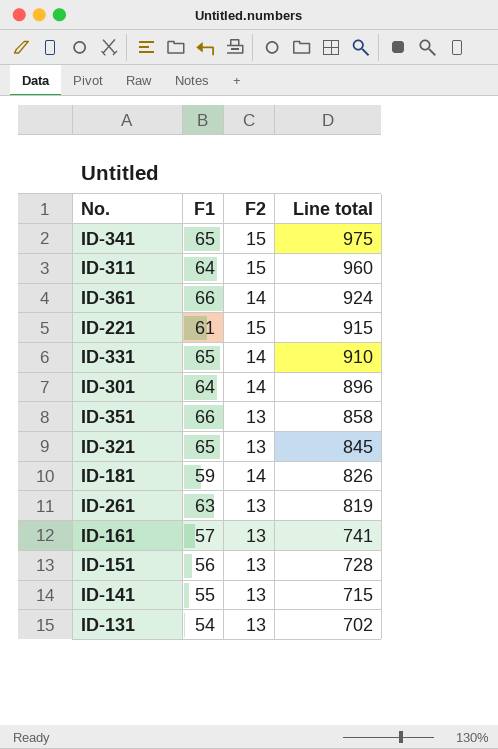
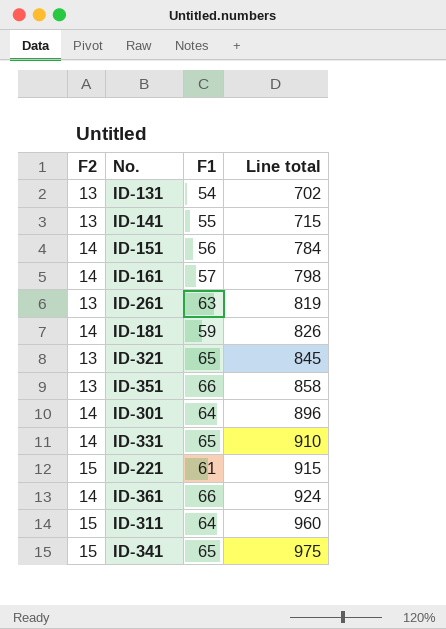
row order: Line total descending -> Line total ascending
column F2 | position: 3 -> 1
ID-151 | F2: 13 -> 14
ID-151 | Line total: 728 -> 784
ID-161 | F2: 13 -> 14
ID-161 | Line total: 741 -> 798

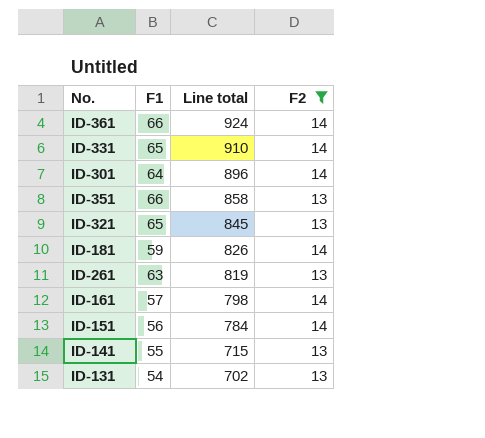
filter: none -> F2 != 15
row order: Line total ascending -> Line total descending
column F2 | position: 1 -> 4

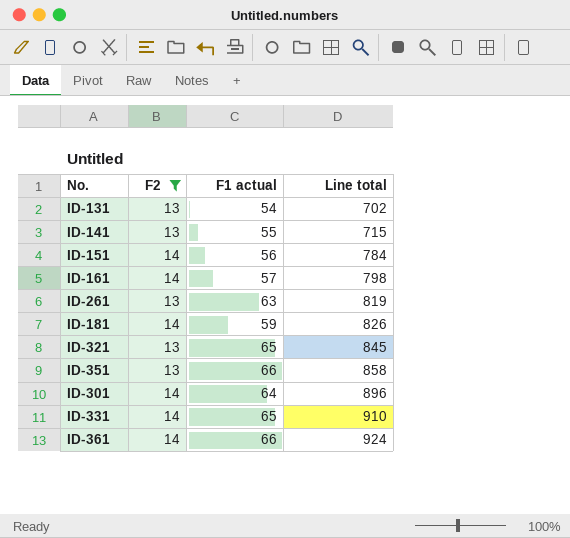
row order: Line total descending -> Line total ascending
column F2 | position: 4 -> 2
column name: F1 -> F1 actual

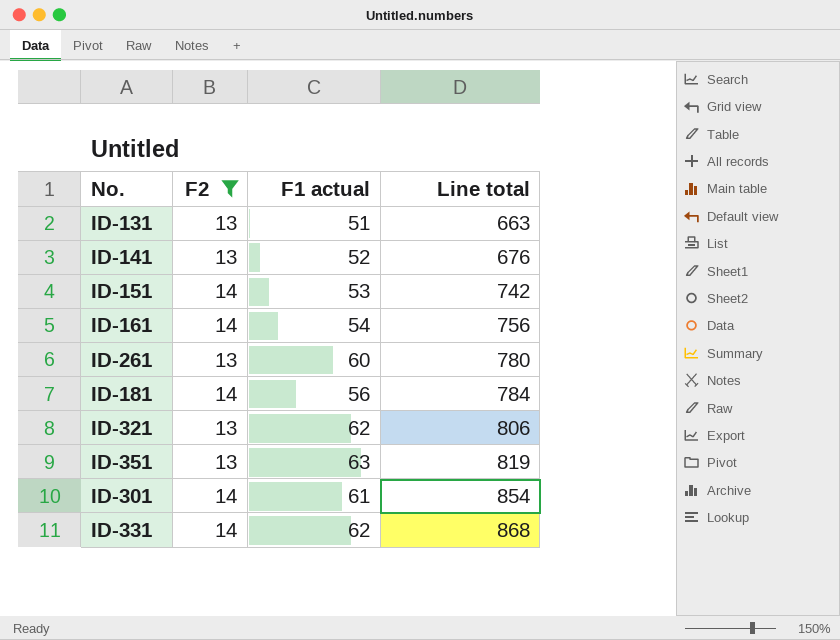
row ID-361: 14 | 66 | 924 -> none
ID-131 | F1 actual: 54 -> 51
ID-131 | Line total: 702 -> 663
ID-141 | F1 actual: 55 -> 52
ID-141 | Line total: 715 -> 676
ID-151 | F1 actual: 56 -> 53
ID-151 | Line total: 784 -> 742
ID-161 | F1 actual: 57 -> 54
ID-161 | Line total: 798 -> 756
ID-261 | F1 actual: 63 -> 60
ID-261 | Line total: 819 -> 780
ID-181 | F1 actual: 59 -> 56
ID-181 | Line total: 826 -> 784
ID-321 | F1 actual: 65 -> 62
ID-321 | Line total: 845 -> 806
ID-351 | F1 actual: 66 -> 63
ID-351 | Line total: 858 -> 819
ID-301 | F1 actual: 64 -> 61
ID-301 | Line total: 896 -> 854
ID-331 | F1 actual: 65 -> 62
ID-331 | Line total: 910 -> 868

